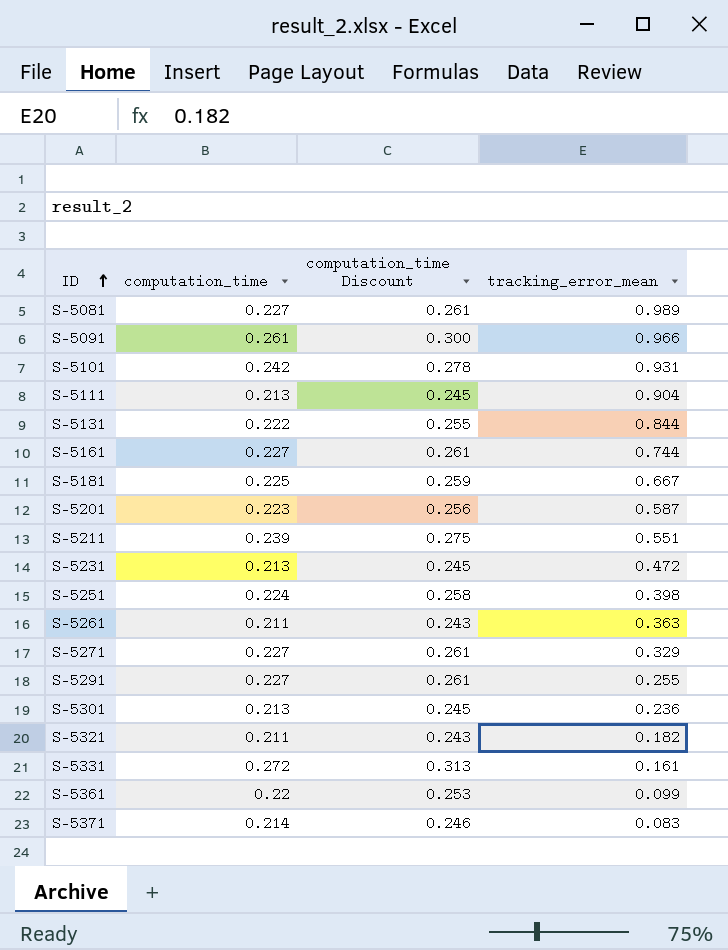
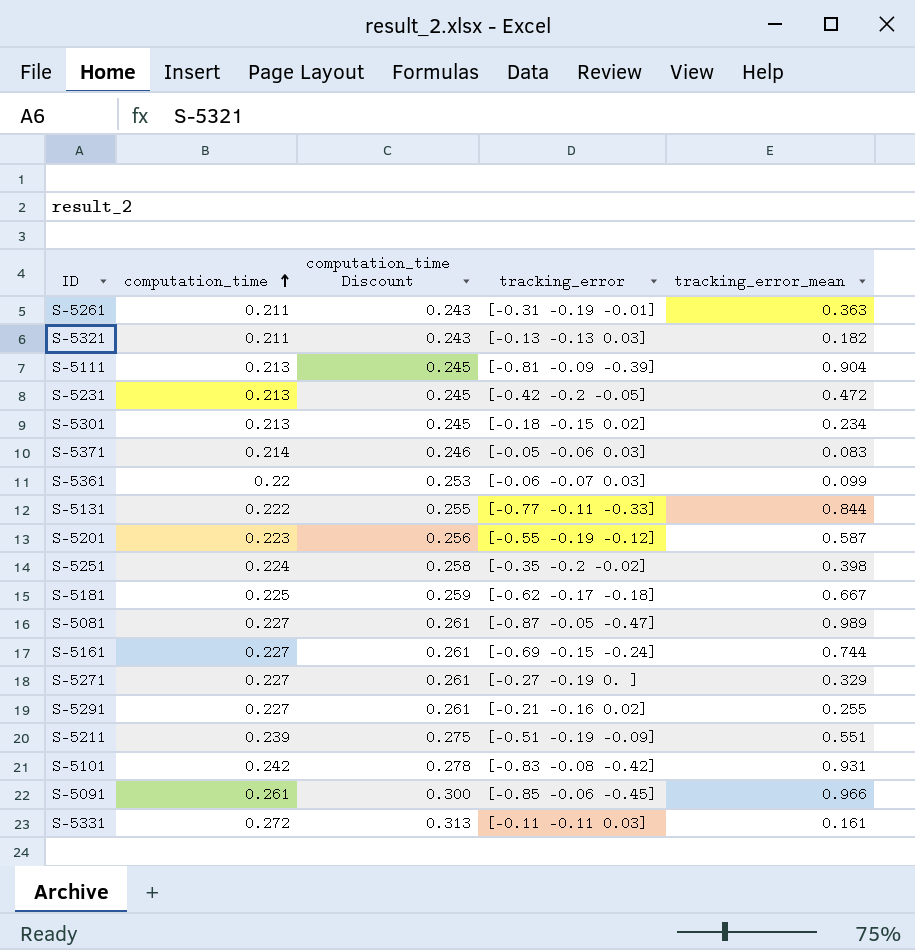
row order: ID ascending -> computation_time ascending
column tracking_error | position: none -> 4
S-5301 | tracking_error_mean: 0.236 -> 0.234

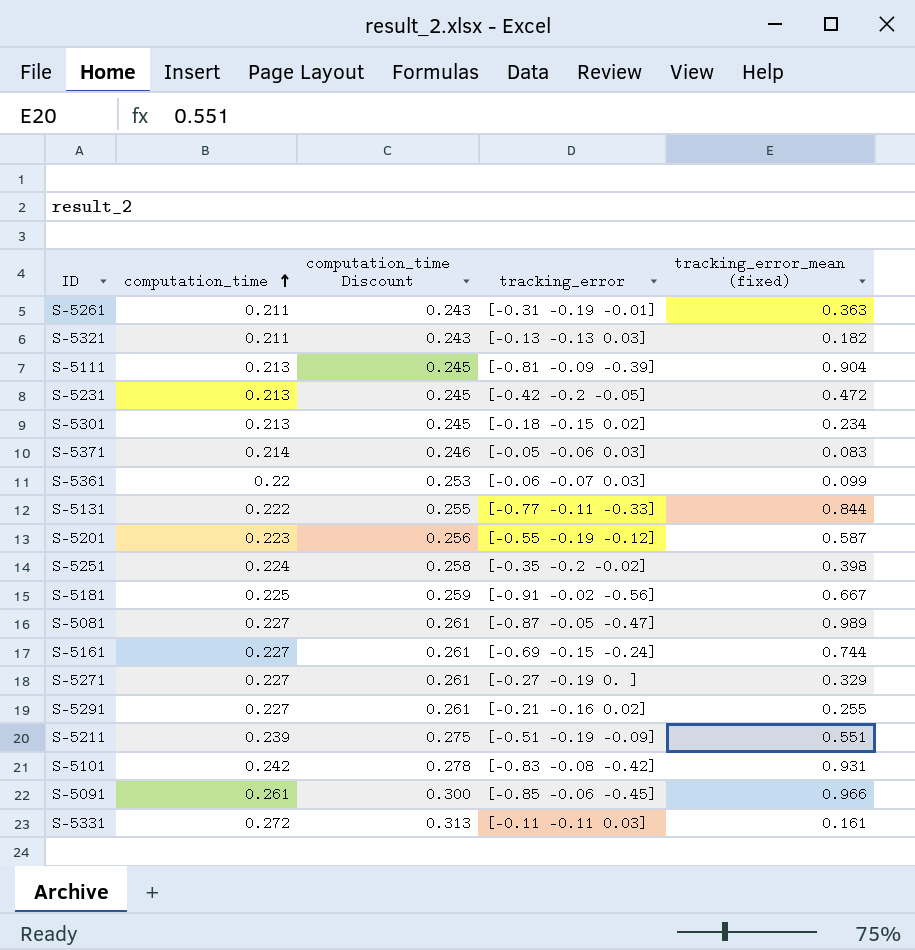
column name: tracking_error_mean -> tracking_error_mean (fixed)
S-5181 | tracking_error: [-0.62 -0.17 -0.18] -> [-0.91 -0.02 -0.56]

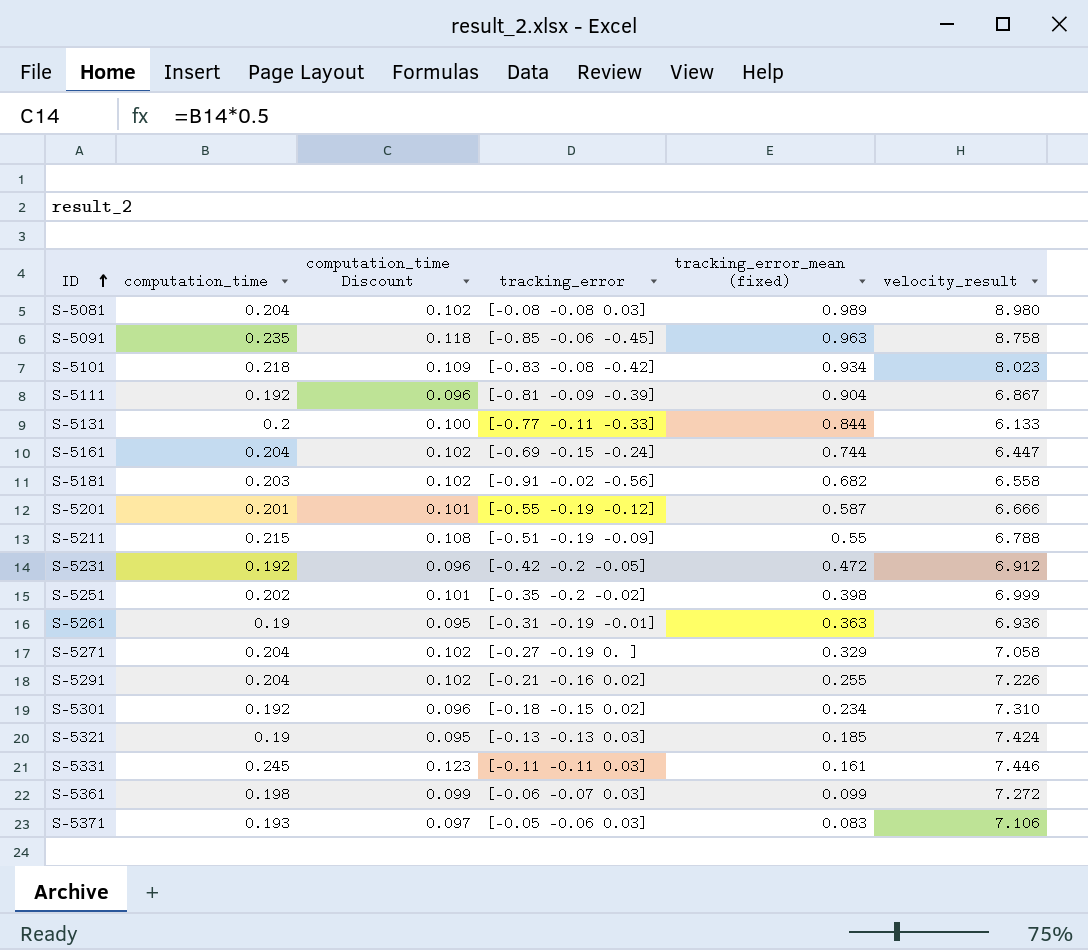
row order: computation_time ascending -> ID ascending
column computation_time Discount | formula: [computation_time] * 1.15 -> [computation_time] * 0.5
column velocity_result | position: none -> 6
S-5081 | computation_time: 0.227 -> 0.204
S-5081 | tracking_error: [-0.87 -0.05 -0.47] -> [-0.08 -0.08 0.03]
S-5091 | computation_time: 0.261 -> 0.235
S-5091 | tracking_error_mean (fixed): 0.966 -> 0.963
S-5101 | computation_time: 0.242 -> 0.218
S-5101 | tracking_error_mean (fixed): 0.931 -> 0.934
S-5111 | computation_time: 0.213 -> 0.192
S-5131 | computation_time: 0.222 -> 0.2
S-5161 | computation_time: 0.227 -> 0.204
S-5181 | computation_time: 0.225 -> 0.203
S-5181 | tracking_error_mean (fixed): 0.667 -> 0.682
S-5201 | computation_time: 0.223 -> 0.201
S-5211 | computation_time: 0.239 -> 0.215
S-5211 | tracking_error_mean (fixed): 0.551 -> 0.55
S-5231 | computation_time: 0.213 -> 0.192
S-5251 | computation_time: 0.224 -> 0.202
S-5261 | computation_time: 0.211 -> 0.19
S-5271 | computation_time: 0.227 -> 0.204
S-5291 | computation_time: 0.227 -> 0.204
S-5301 | computation_time: 0.213 -> 0.192
S-5321 | computation_time: 0.211 -> 0.19
S-5321 | tracking_error_mean (fixed): 0.182 -> 0.185
S-5331 | computation_time: 0.272 -> 0.245
S-5361 | computation_time: 0.22 -> 0.198
S-5371 | computation_time: 0.214 -> 0.193

